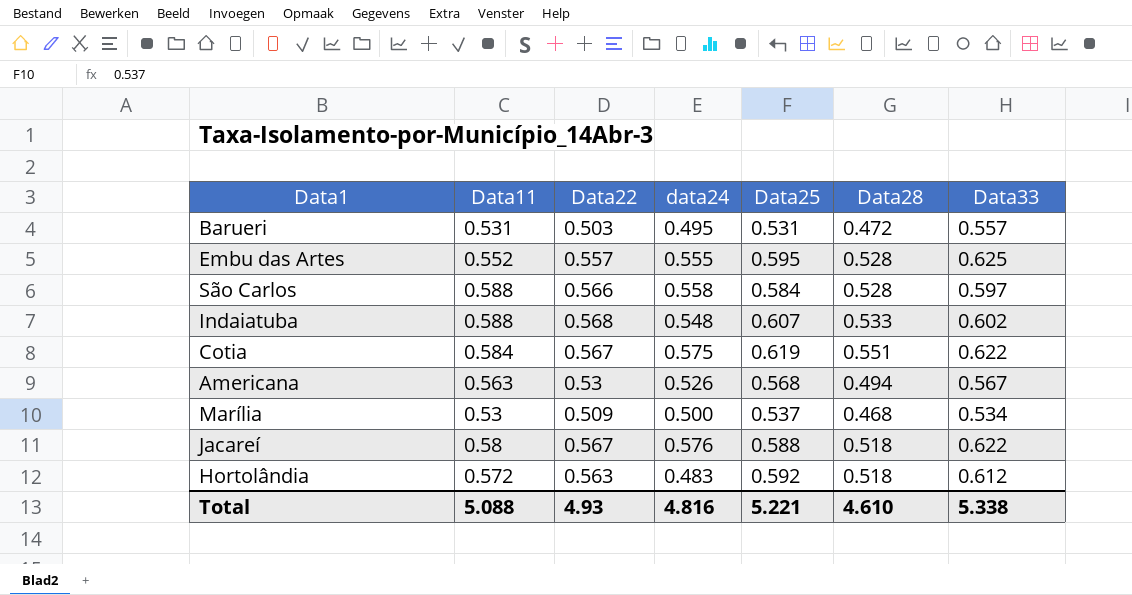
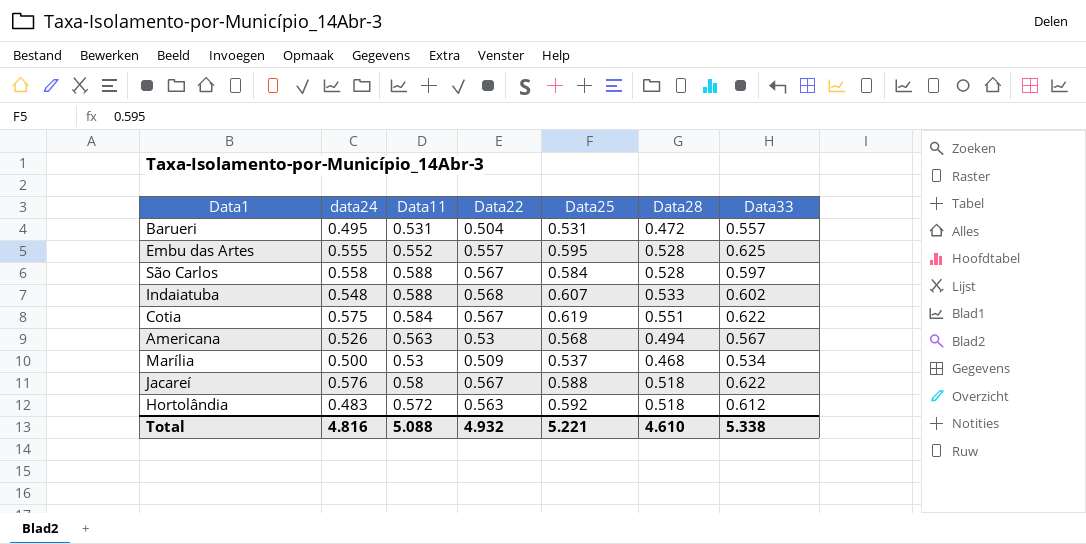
column data24 | position: 4 -> 2
Barueri | Data22: 0.503 -> 0.504
São Carlos | Data22: 0.566 -> 0.567
Total | Data22: 4.93 -> 4.932

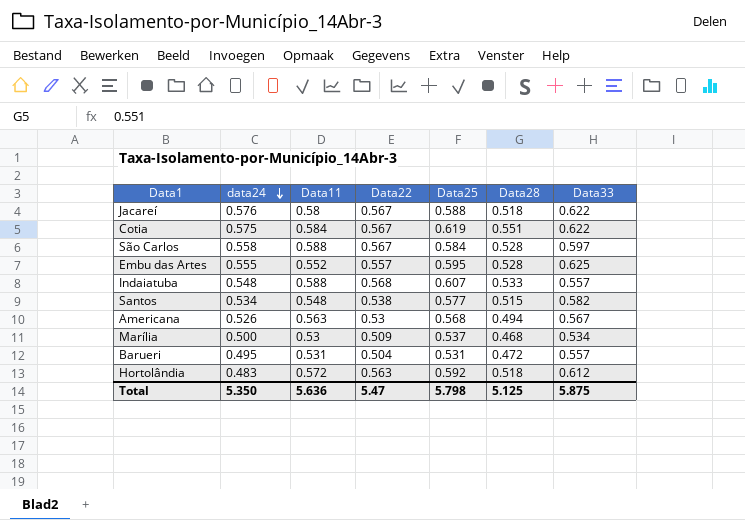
row order: none -> data24 descending
Indaiatuba | Data33: 0.602 -> 0.557
row Santos: none -> 0.534 | 0.548 | 0.538 | 0.577 | 0.515 | 0.582
Total | data24: 4.816 -> 5.350
Total | Data11: 5.088 -> 5.636
Total | Data22: 4.932 -> 5.47
Total | Data25: 5.221 -> 5.798
Total | Data28: 4.610 -> 5.125
Total | Data33: 5.338 -> 5.875

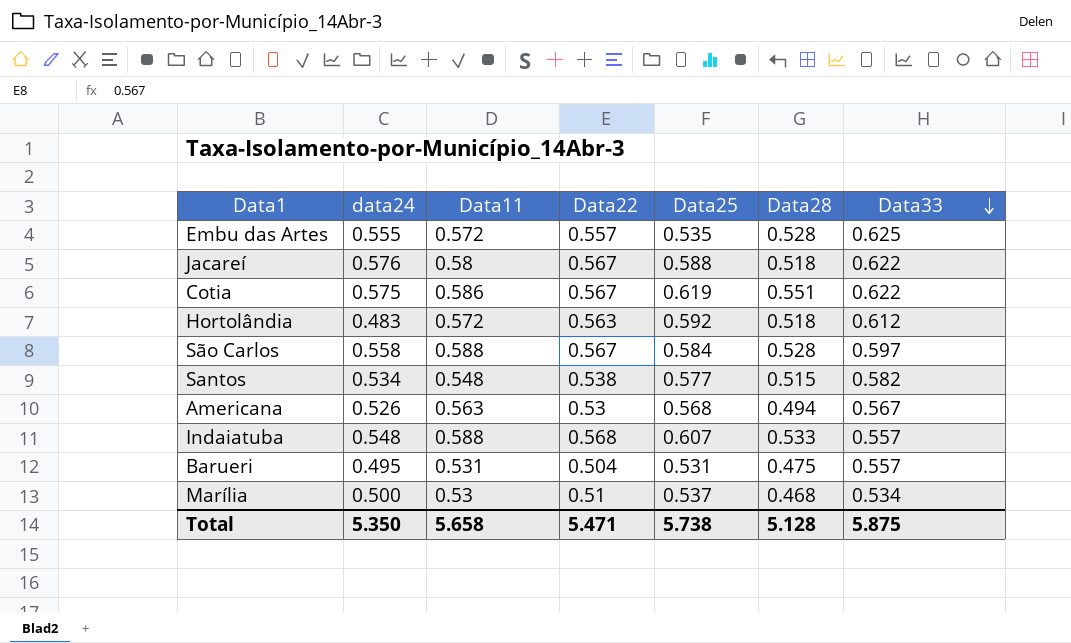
row order: data24 descending -> Data33 descending
Embu das Artes | Data11: 0.552 -> 0.572
Embu das Artes | Data25: 0.595 -> 0.535
Cotia | Data11: 0.584 -> 0.586
Barueri | Data28: 0.472 -> 0.475
Marília | Data22: 0.509 -> 0.51
Total | Data11: 5.636 -> 5.658
Total | Data22: 5.47 -> 5.471
Total | Data25: 5.798 -> 5.738
Total | Data28: 5.125 -> 5.128

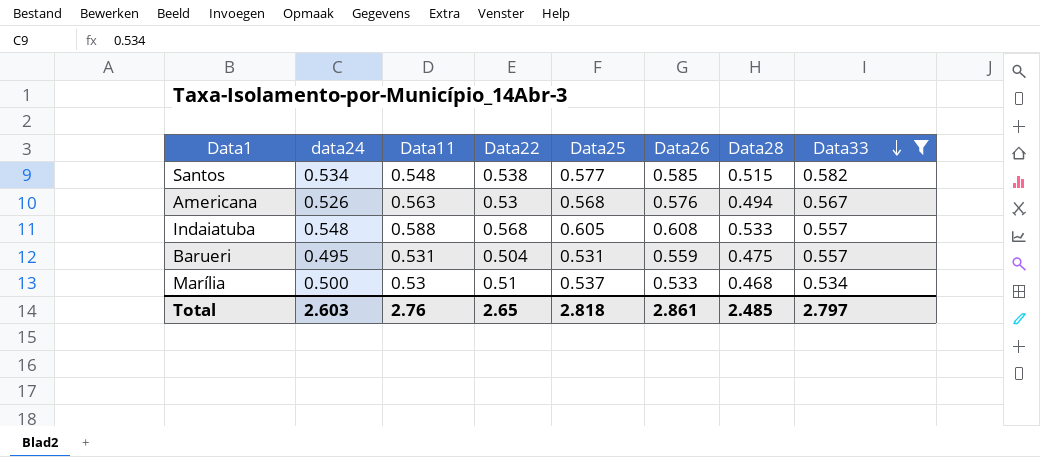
filter: none -> Data33 <= 0.582
column Data26 | position: none -> 6
Indaiatuba | Data25: 0.607 -> 0.605
Total | data24: 5.350 -> 2.603
Total | Data11: 5.658 -> 2.76
Total | Data22: 5.471 -> 2.65
Total | Data25: 5.738 -> 2.818
Total | Data28: 5.128 -> 2.485
Total | Data33: 5.875 -> 2.797

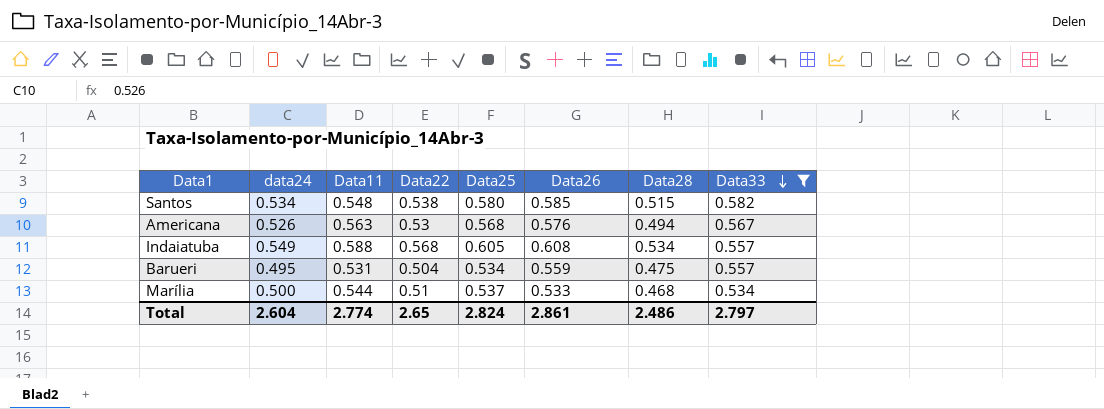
Santos | Data25: 0.577 -> 0.580
Indaiatuba | data24: 0.548 -> 0.549
Indaiatuba | Data28: 0.533 -> 0.534
Barueri | Data25: 0.531 -> 0.534
Marília | Data11: 0.53 -> 0.544
Total | data24: 2.603 -> 2.604
Total | Data11: 2.76 -> 2.774
Total | Data25: 2.818 -> 2.824
Total | Data28: 2.485 -> 2.486

